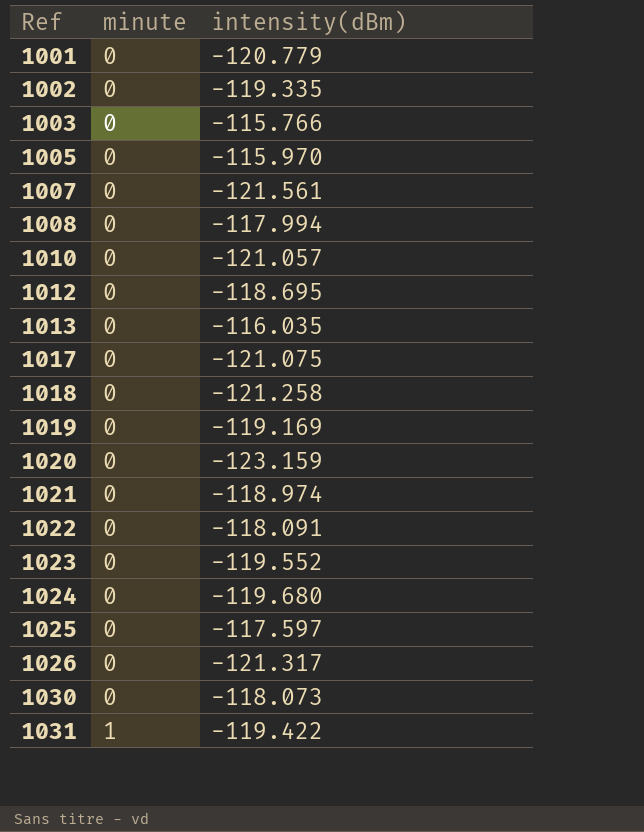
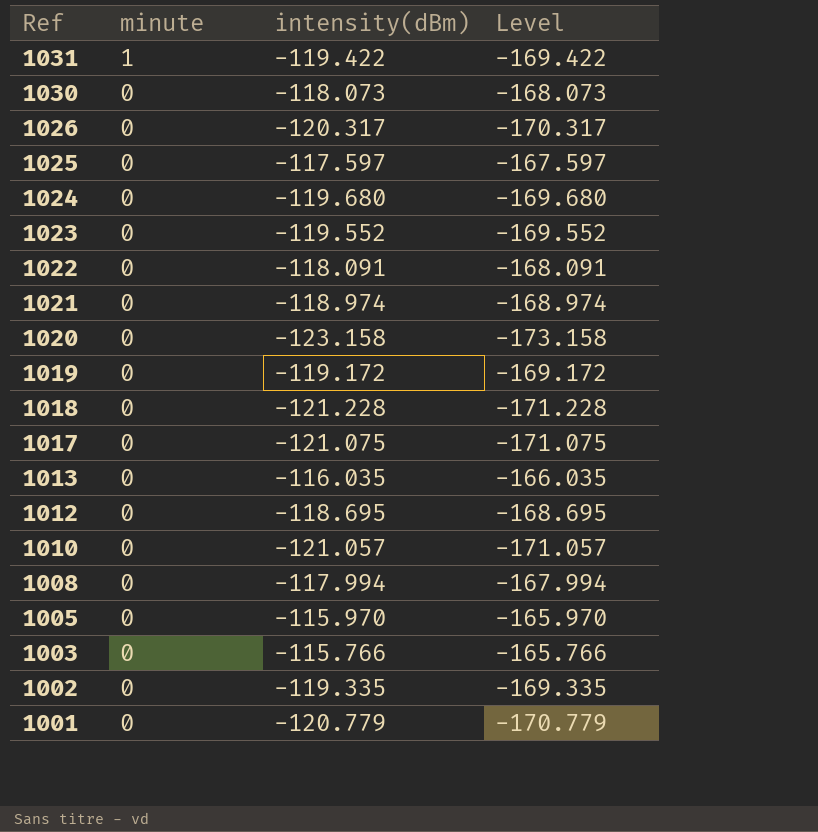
row order: Ref ascending -> Ref descending
column Level | formula: none -> [intensity(dBm)] - 50
row 1007: 0 | -121.561 -> none
1026 | intensity(dBm): -121.317 -> -120.317
1020 | intensity(dBm): -123.159 -> -123.158
1019 | intensity(dBm): -119.169 -> -119.172
1018 | intensity(dBm): -121.258 -> -121.228

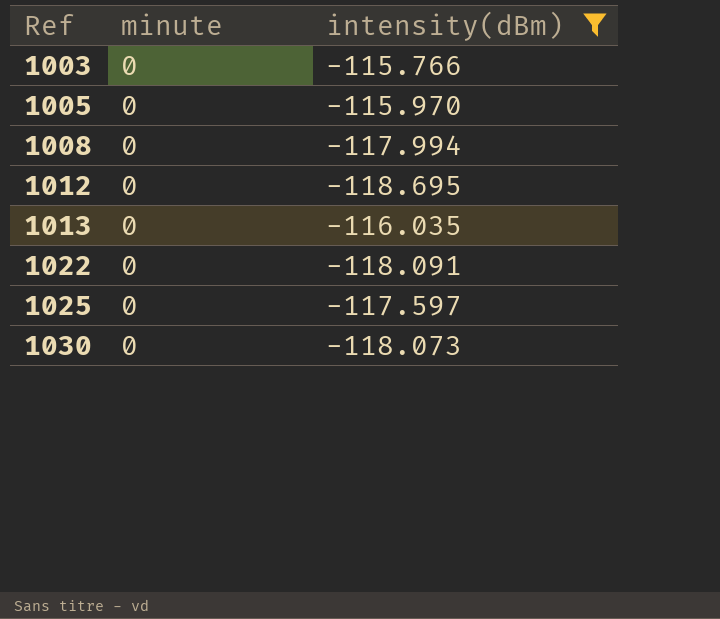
filter: none -> intensity(dBm) >= -118.695
row order: Ref descending -> Ref ascending
column Level | formula: [intensity(dBm)] - 50 -> none

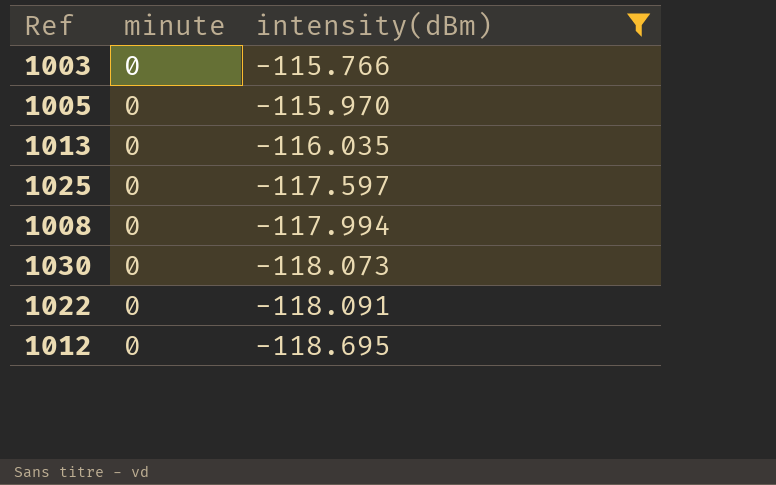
row order: Ref ascending -> intensity(dBm) descending

